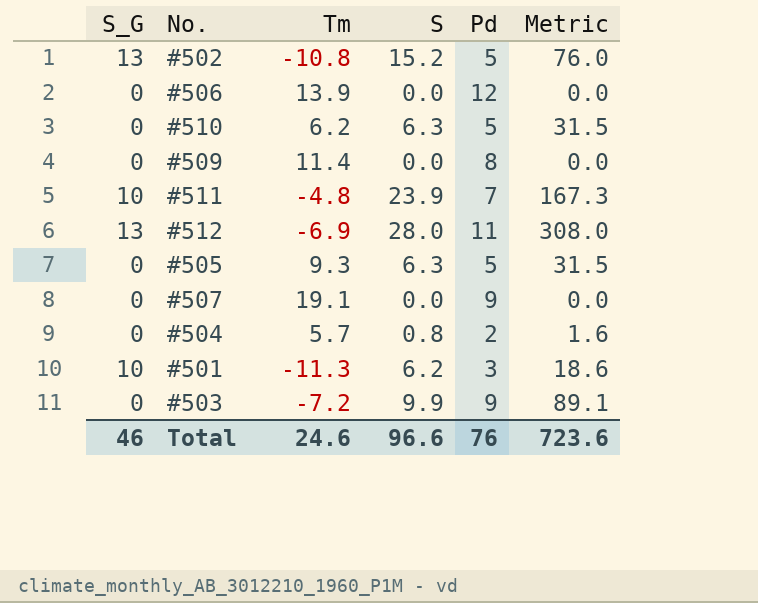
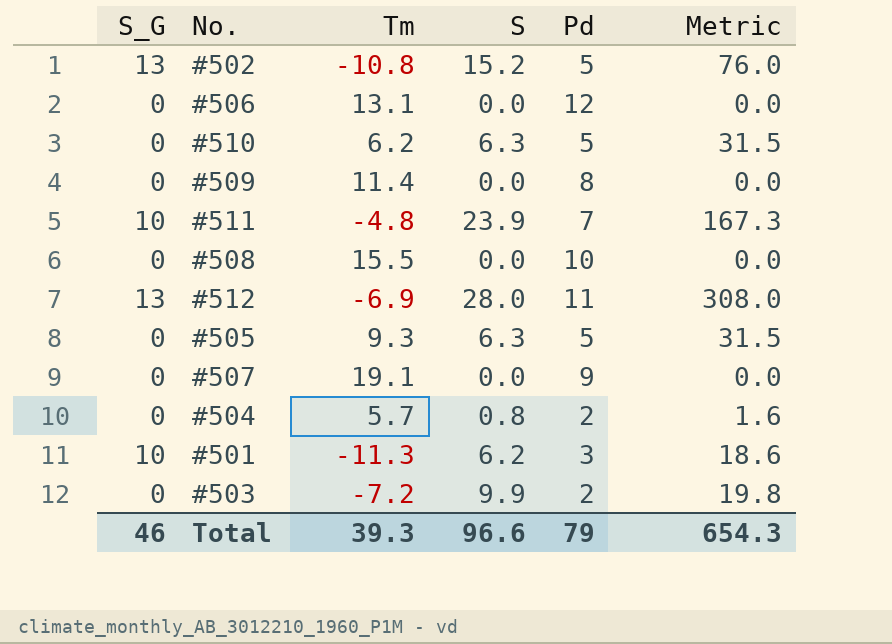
#506 | Tm: 13.9 -> 13.1
row #508: none -> 0 | 15.5 | 0.0 | 10 | 0.0
#503 | Pd: 9 -> 2
#503 | Metric: 89.1 -> 19.8
Total | Tm: 24.6 -> 39.3
Total | Pd: 76 -> 79
Total | Metric: 723.6 -> 654.3

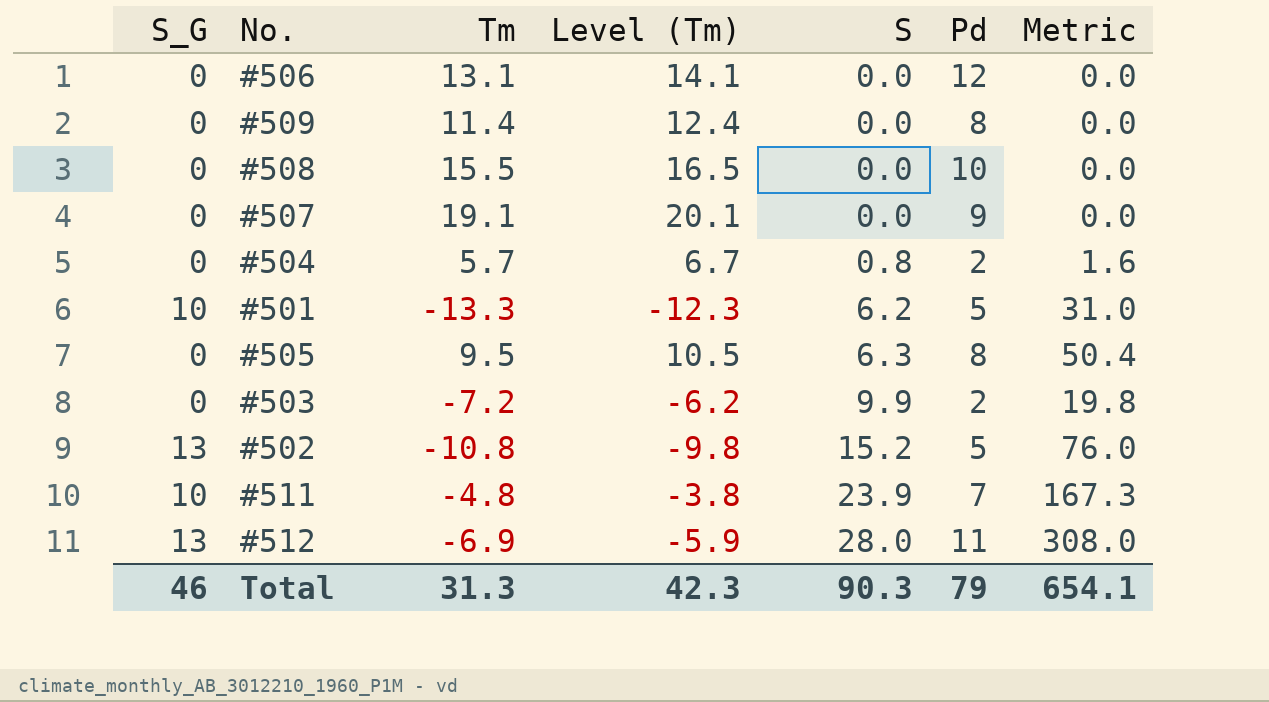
row order: none -> S ascending
column Level (Tm) | formula: none -> [Tm] + 1
row #510: 0 | 6.2 | 6.3 | 5 | 31.5 -> none
#501 | Tm: -11.3 -> -13.3
#501 | Pd: 3 -> 5
#501 | Metric: 18.6 -> 31.0
#505 | Tm: 9.3 -> 9.5
#505 | Pd: 5 -> 8
#505 | Metric: 31.5 -> 50.4
Total | Tm: 39.3 -> 31.3
Total | S: 96.6 -> 90.3
Total | Metric: 654.3 -> 654.1

